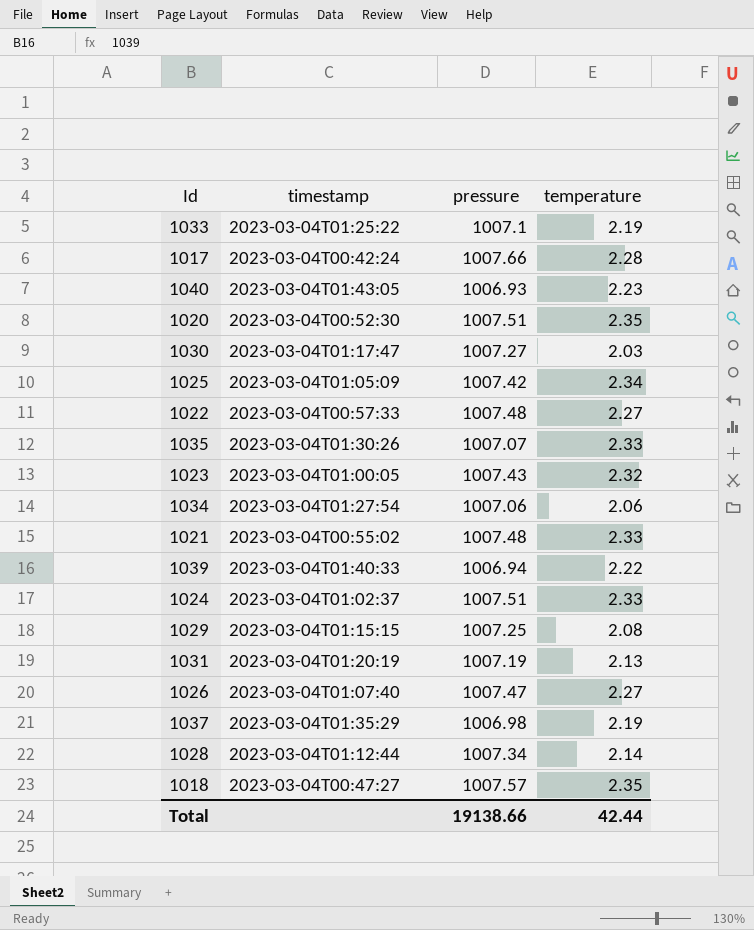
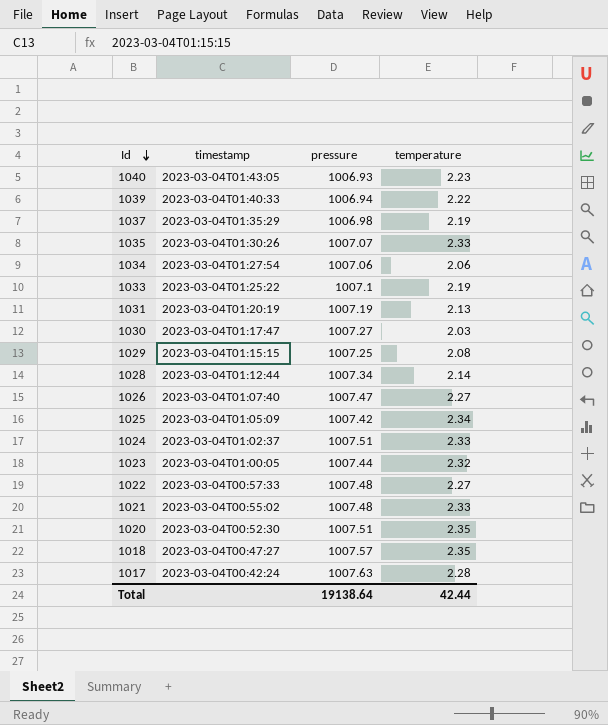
row order: none -> Id descending
1023 | pressure: 1007.43 -> 1007.44
1017 | pressure: 1007.66 -> 1007.63
Total | pressure: 19138.66 -> 19138.64

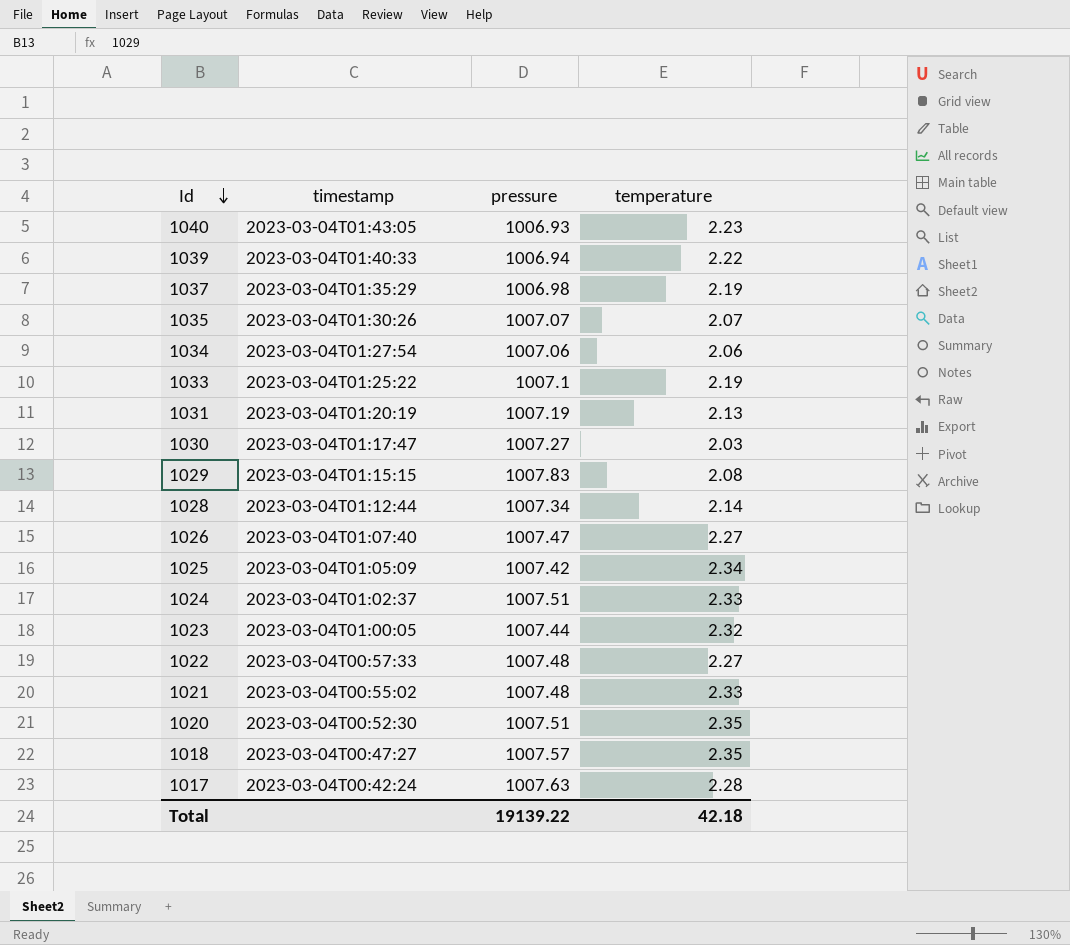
1035 | temperature: 2.33 -> 2.07
1029 | pressure: 1007.25 -> 1007.83
Total | pressure: 19138.64 -> 19139.22
Total | temperature: 42.44 -> 42.18

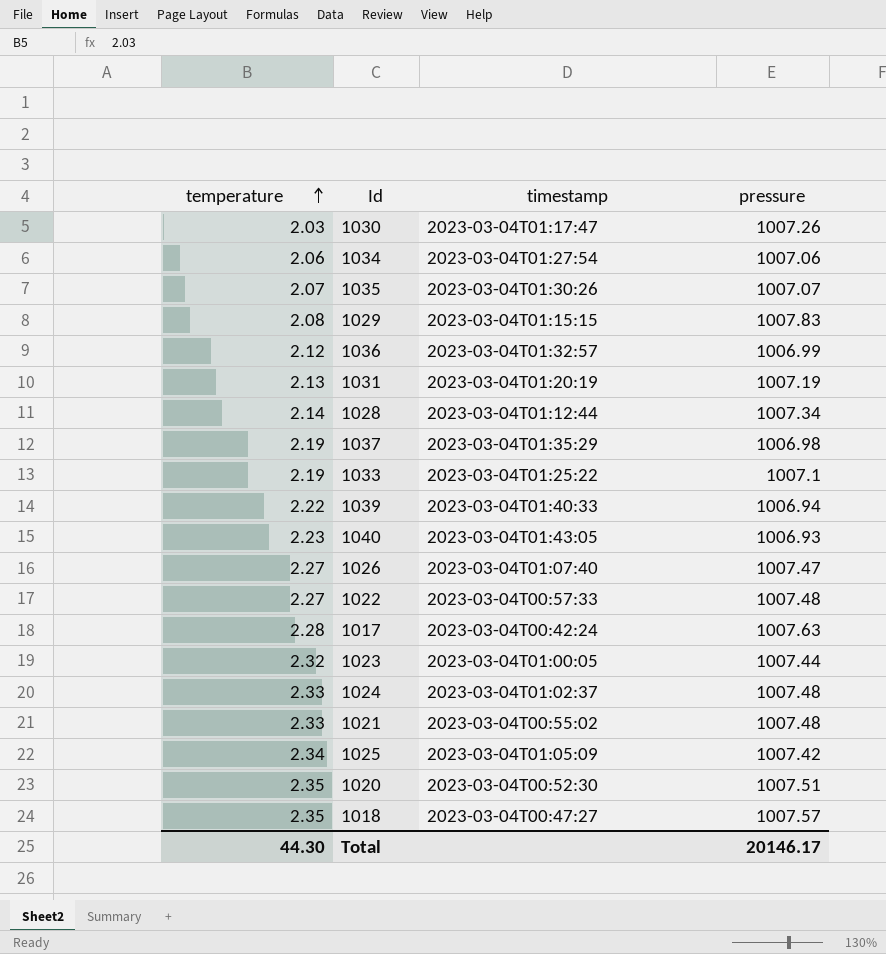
row order: Id descending -> temperature ascending
column temperature | position: 4 -> 1
1030 | pressure: 1007.27 -> 1007.26
row 1036: none -> 2.12 | 2023-03-04T01:32:57 | 1006.99
1024 | pressure: 1007.51 -> 1007.48
Total | temperature: 42.18 -> 44.30
Total | pressure: 19139.22 -> 20146.17

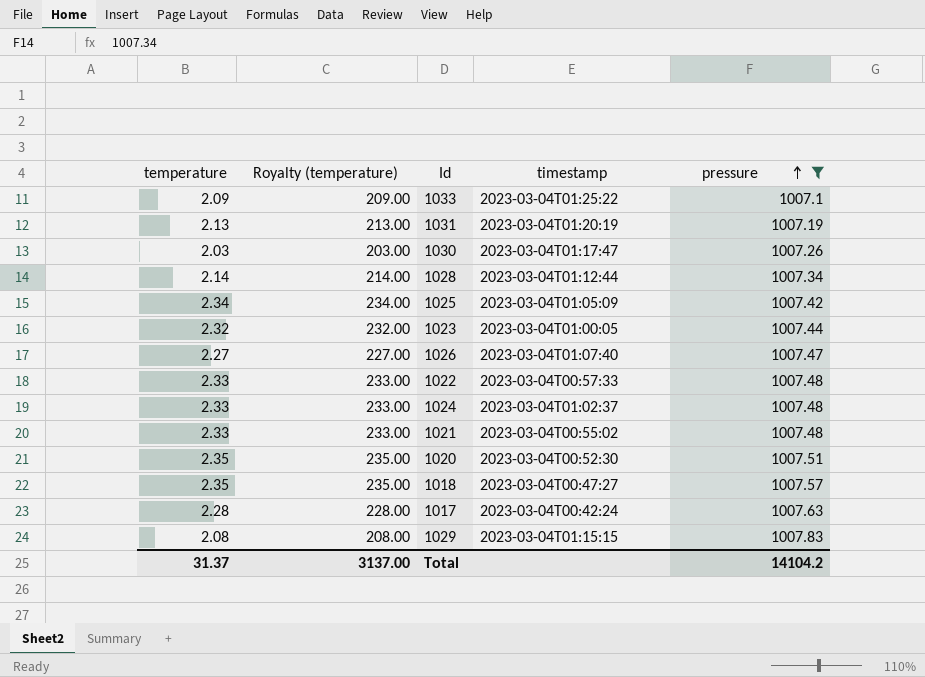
filter: none -> pressure >= 1007.1
row order: temperature ascending -> pressure ascending
column Royalty (temperature) | formula: none -> [temperature] * 100
1033 | temperature: 2.19 -> 2.09
1022 | temperature: 2.27 -> 2.33
Total | temperature: 44.30 -> 31.37
Total | pressure: 20146.17 -> 14104.2

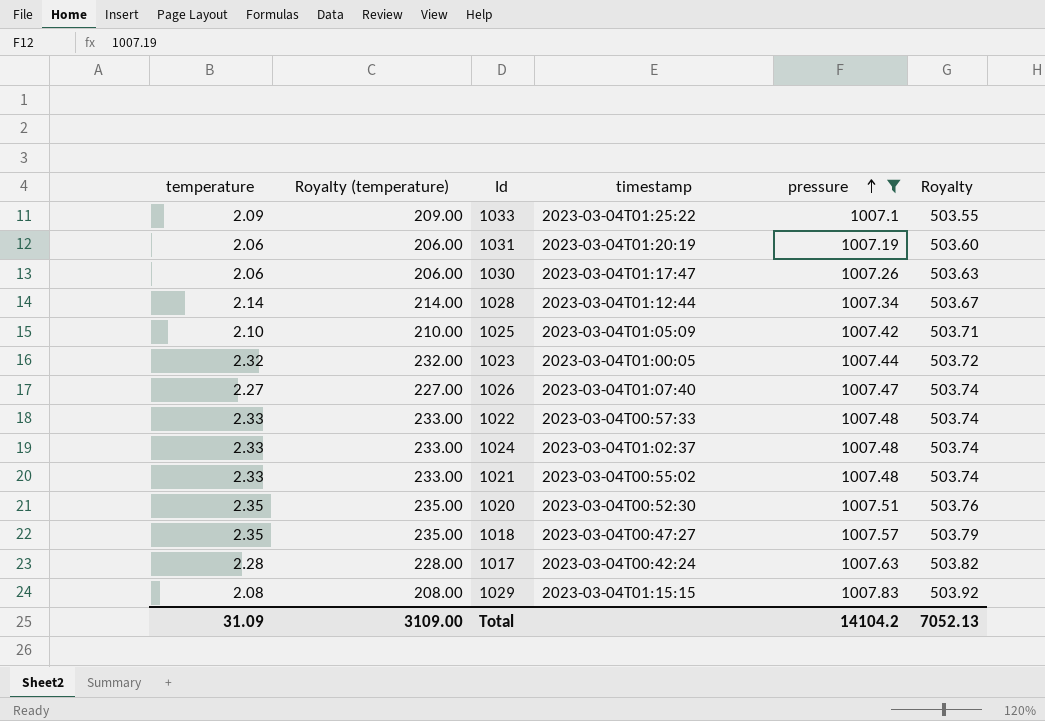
column Royalty | formula: none -> [pressure] * 0.5
1031 | temperature: 2.13 -> 2.06
1031 | Royalty (temperature): 213.00 -> 206.00
1030 | temperature: 2.03 -> 2.06
1030 | Royalty (temperature): 203.00 -> 206.00
1025 | temperature: 2.34 -> 2.10
1025 | Royalty (temperature): 234.00 -> 210.00
Total | temperature: 31.37 -> 31.09
Total | Royalty (temperature): 3137.00 -> 3109.00

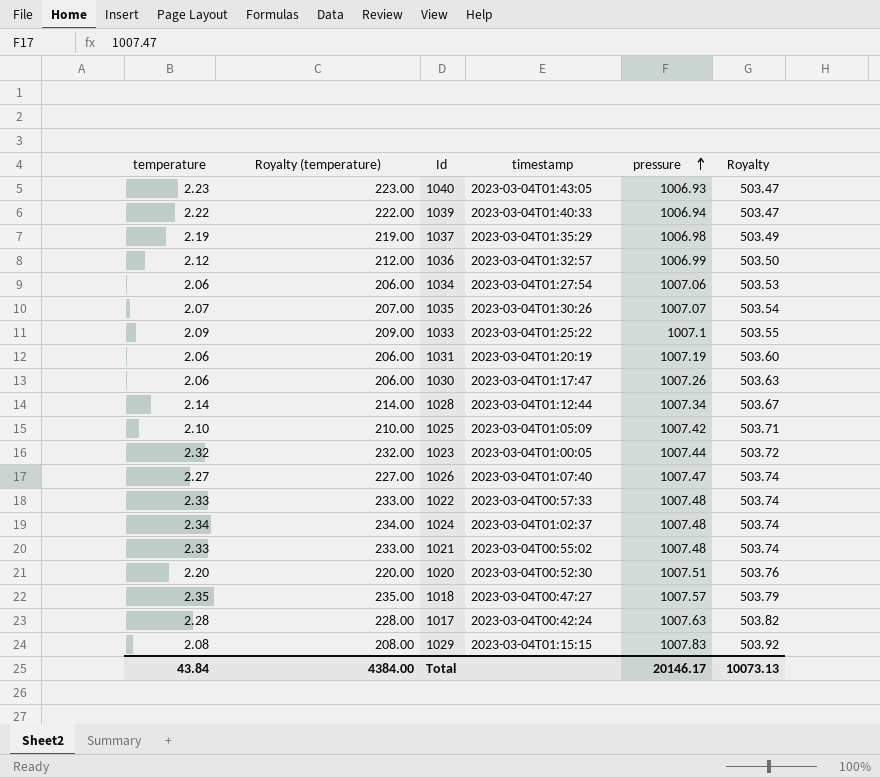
filter: pressure >= 1007.1 -> none
1024 | temperature: 2.33 -> 2.34
1024 | Royalty (temperature): 233.00 -> 234.00
1020 | temperature: 2.35 -> 2.20
1020 | Royalty (temperature): 235.00 -> 220.00
Total | temperature: 31.09 -> 43.84
Total | Royalty (temperature): 3109.00 -> 4384.00
Total | pressure: 14104.2 -> 20146.17
Total | Royalty: 7052.13 -> 10073.13

